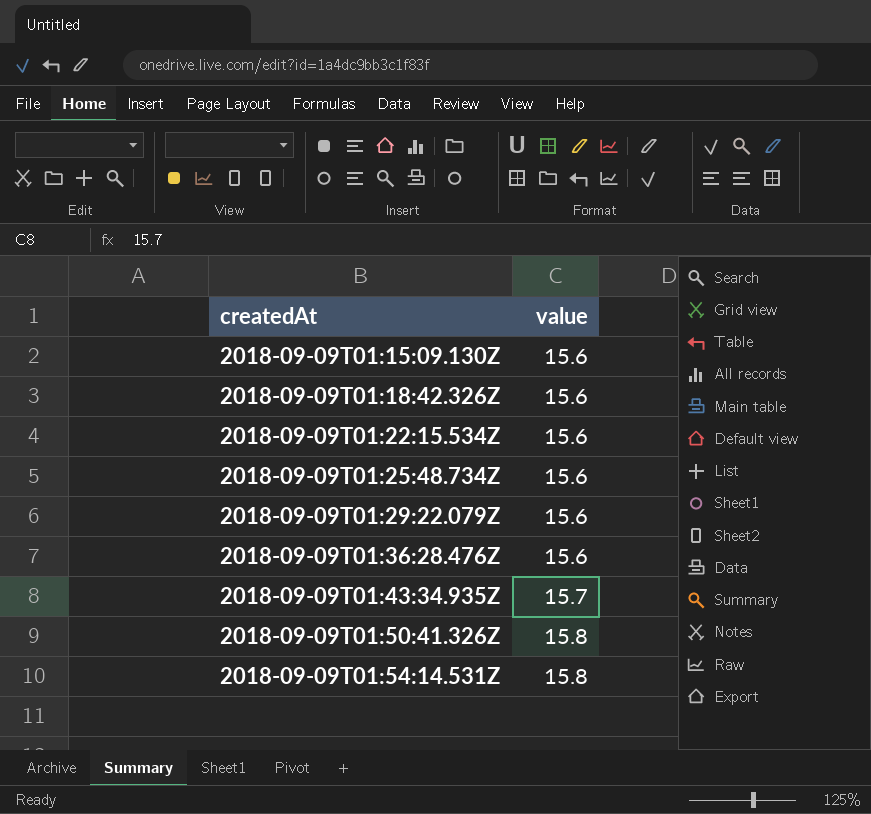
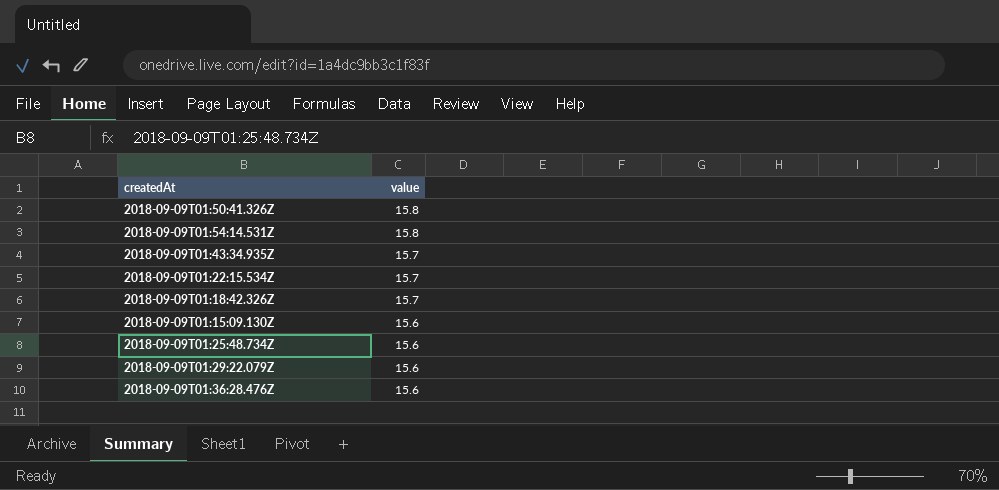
row order: createdAt ascending -> value descending
2018-09-09T01:22:15.534Z | value: 15.6 -> 15.7
2018-09-09T01:18:42.326Z | value: 15.6 -> 15.7

